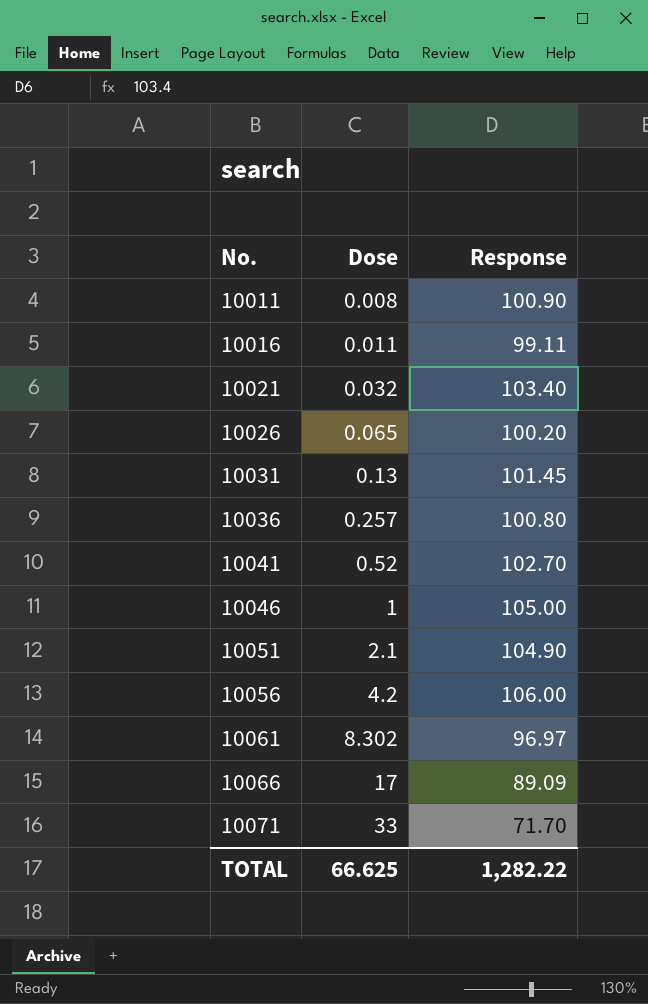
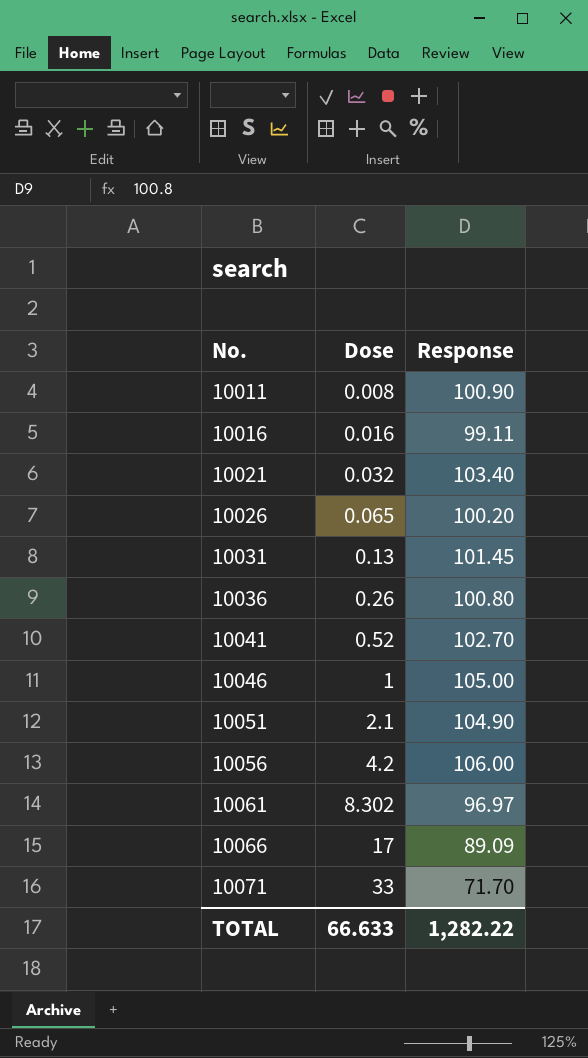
10016 | Dose: 0.011 -> 0.016
10036 | Dose: 0.257 -> 0.26
TOTAL | Dose: 66.625 -> 66.633

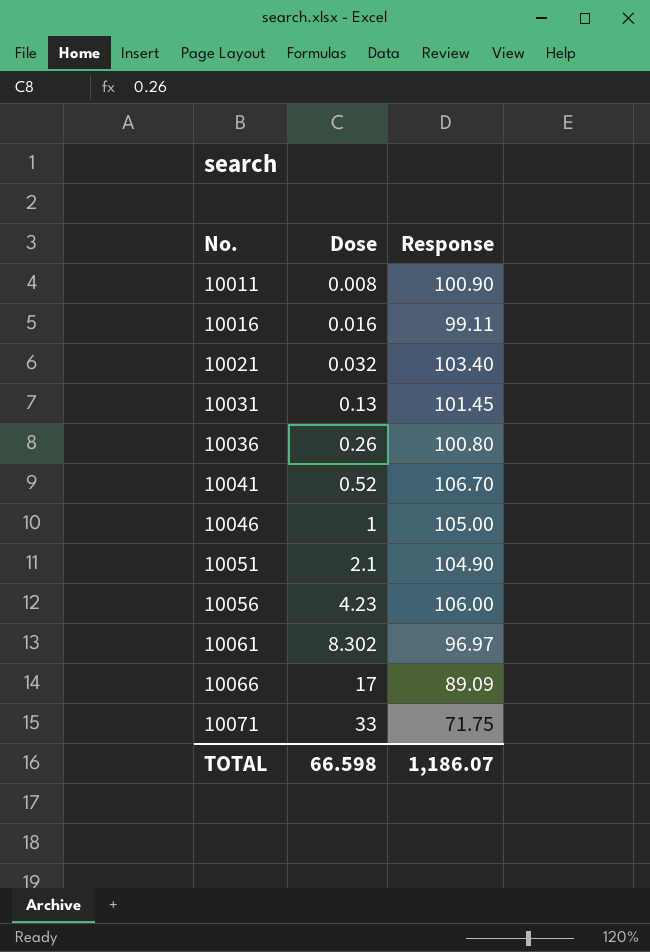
row 10026: 0.065 | 100.20 -> none
10041 | Response: 102.70 -> 106.70
10056 | Dose: 4.2 -> 4.23
10071 | Response: 71.70 -> 71.75
TOTAL | Dose: 66.633 -> 66.598
TOTAL | Response: 1,282.22 -> 1,186.07

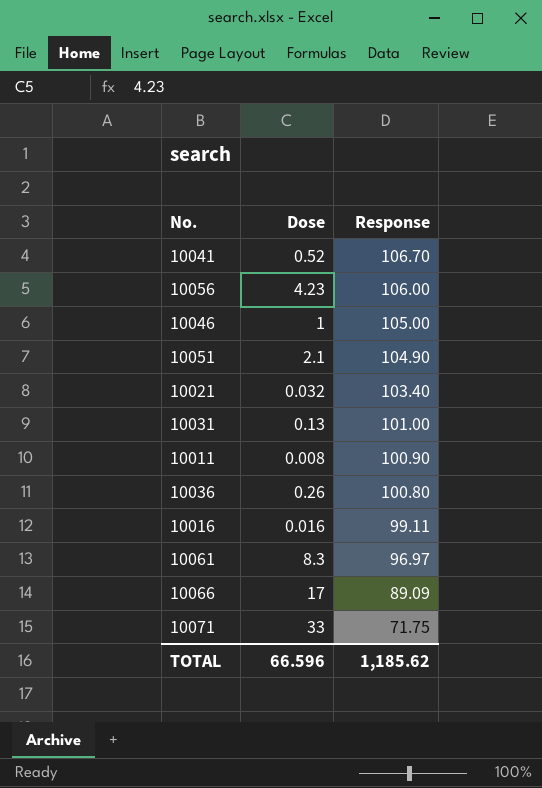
row order: No. ascending -> Response descending
10031 | Response: 101.45 -> 101.00
10061 | Dose: 8.302 -> 8.3
TOTAL | Dose: 66.598 -> 66.596
TOTAL | Response: 1,186.07 -> 1,185.62

